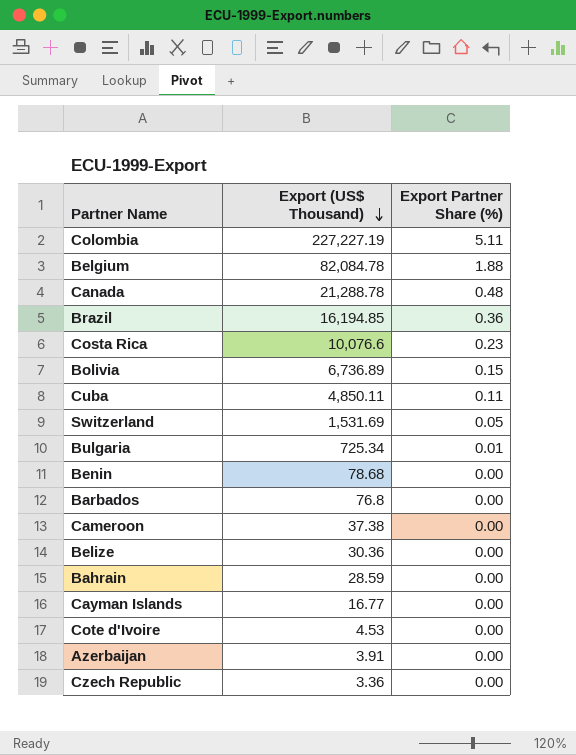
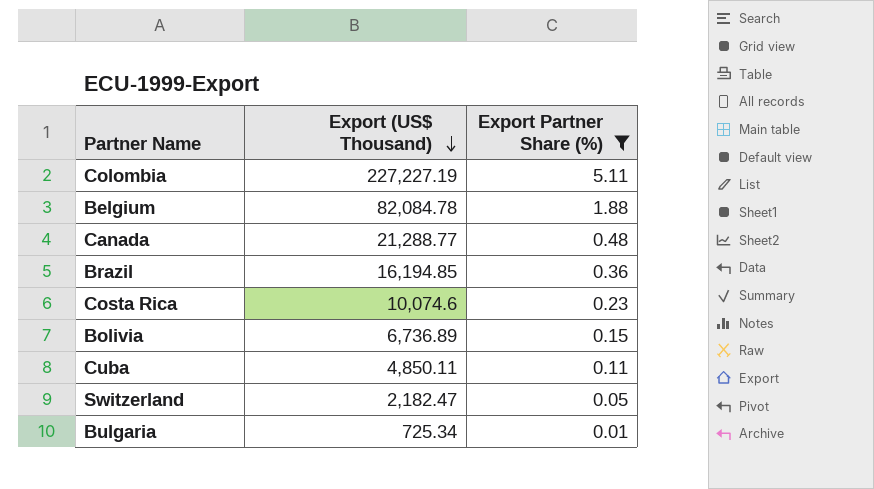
filter: none -> Export Partner Share (%) != 0.00
Canada | Export (US$ Thousand): 21,288.78 -> 21,288.77
Costa Rica | Export (US$ Thousand): 10,076.6 -> 10,074.6
Switzerland | Export (US$ Thousand): 1,531.69 -> 2,182.47

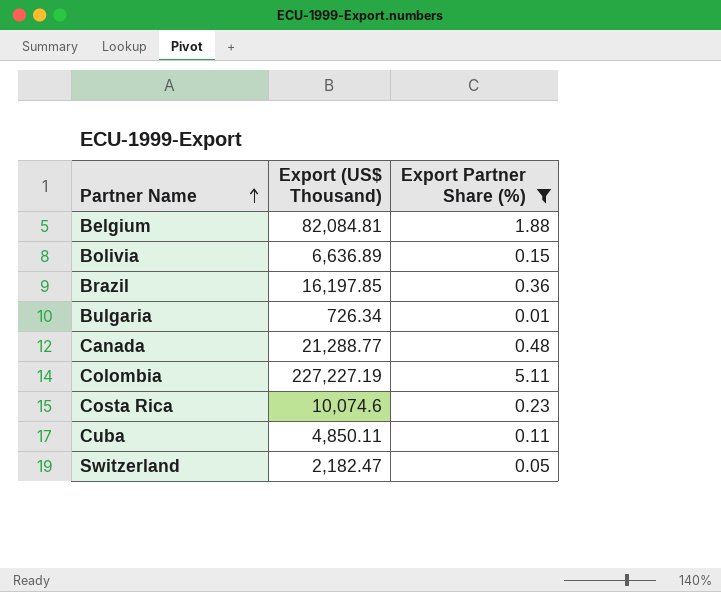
row order: Export (US$ Thousand) descending -> Partner Name ascending
Belgium | Export (US$ Thousand): 82,084.78 -> 82,084.81
Bolivia | Export (US$ Thousand): 6,736.89 -> 6,636.89
Brazil | Export (US$ Thousand): 16,194.85 -> 16,197.85
Bulgaria | Export (US$ Thousand): 725.34 -> 726.34

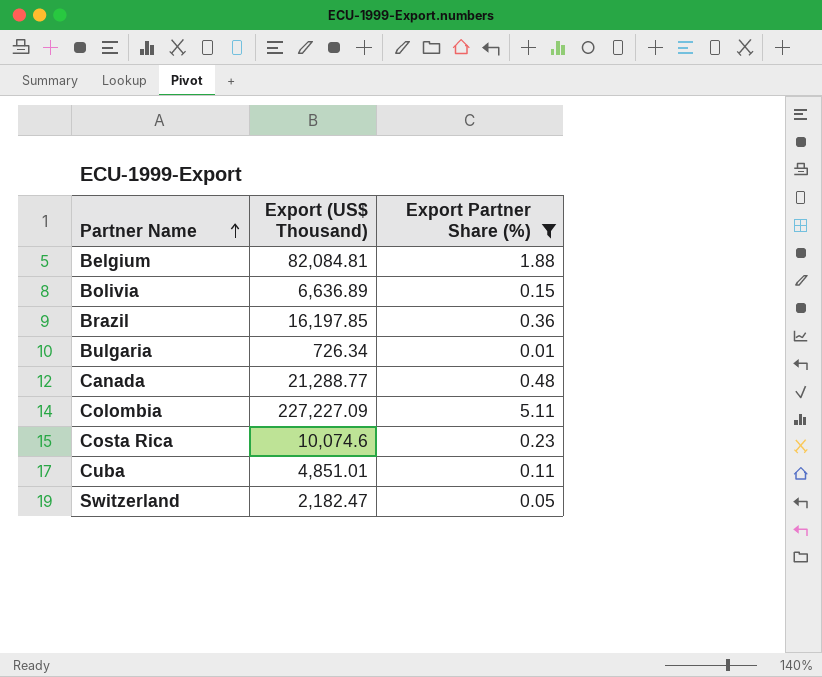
Colombia | Export (US$ Thousand): 227,227.19 -> 227,227.09
Cuba | Export (US$ Thousand): 4,850.11 -> 4,851.01

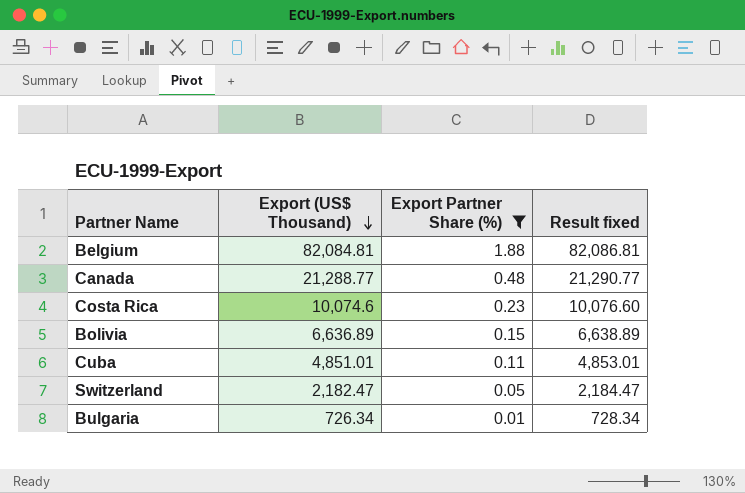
row order: Partner Name ascending -> Export (US$ Thousand) descending
column Result fixed | formula: none -> [Export (US$ Thousand)] + 2
row Brazil: 16,197.85 | 0.36 -> none
row Colombia: 227,227.09 | 5.11 -> none

